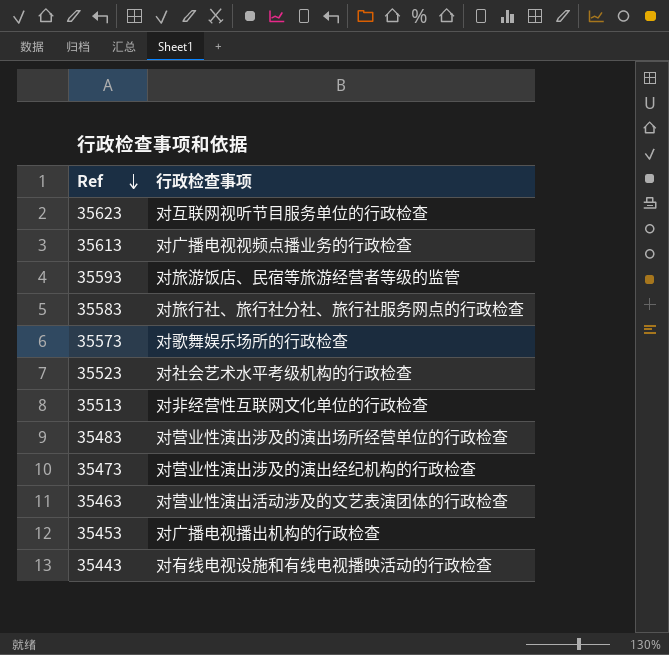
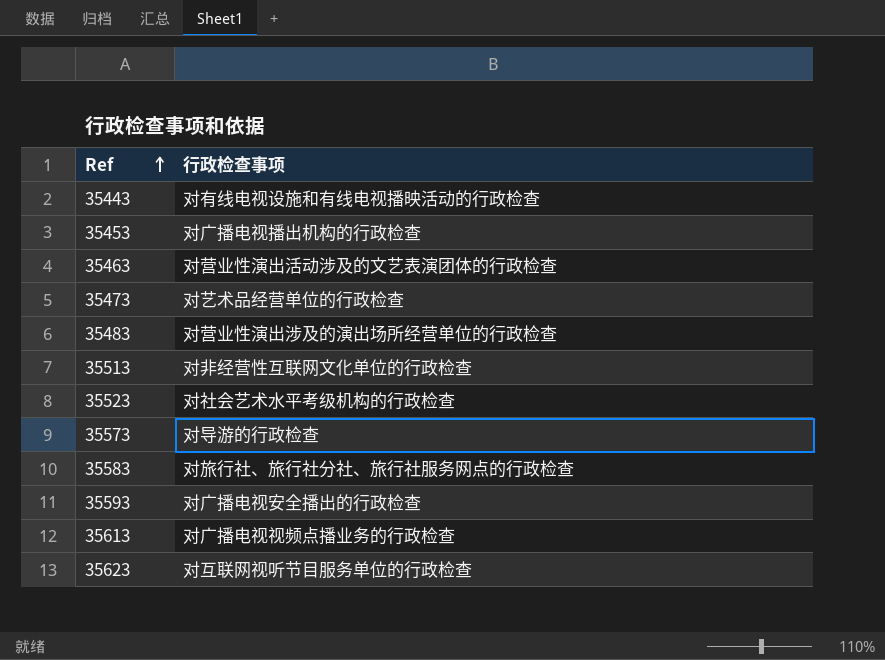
row order: Ref descending -> Ref ascending
35473 | 行政检查事项: 对营业性演出涉及的演出经纪机构的行政检查 -> 对艺术品经营单位的行政检查
35573 | 行政检查事项: 对歌舞娱乐场所的行政检查 -> 对导游的行政检查
35593 | 行政检查事项: 对旅游饭店、民宿等旅游经营者等级的监管 -> 对广播电视安全播出的行政检查

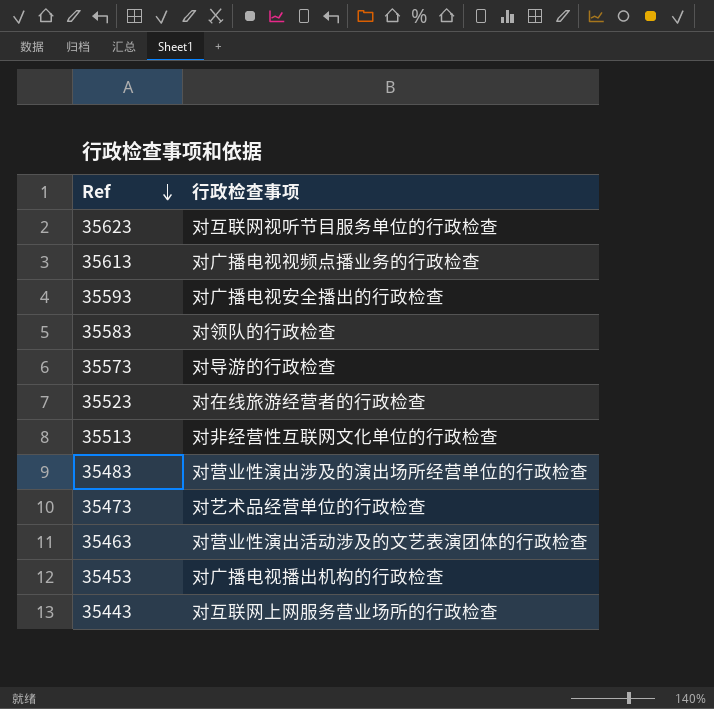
row order: Ref ascending -> Ref descending
35583 | 行政检查事项: 对旅行社、旅行社分社、旅行社服务网点的行政检查 -> 对领队的行政检查
35523 | 行政检查事项: 对社会艺术水平考级机构的行政检查 -> 对在线旅游经营者的行政检查
35443 | 行政检查事项: 对有线电视设施和有线电视播映活动的行政检查 -> 对互联网上网服务营业场所的行政检查

